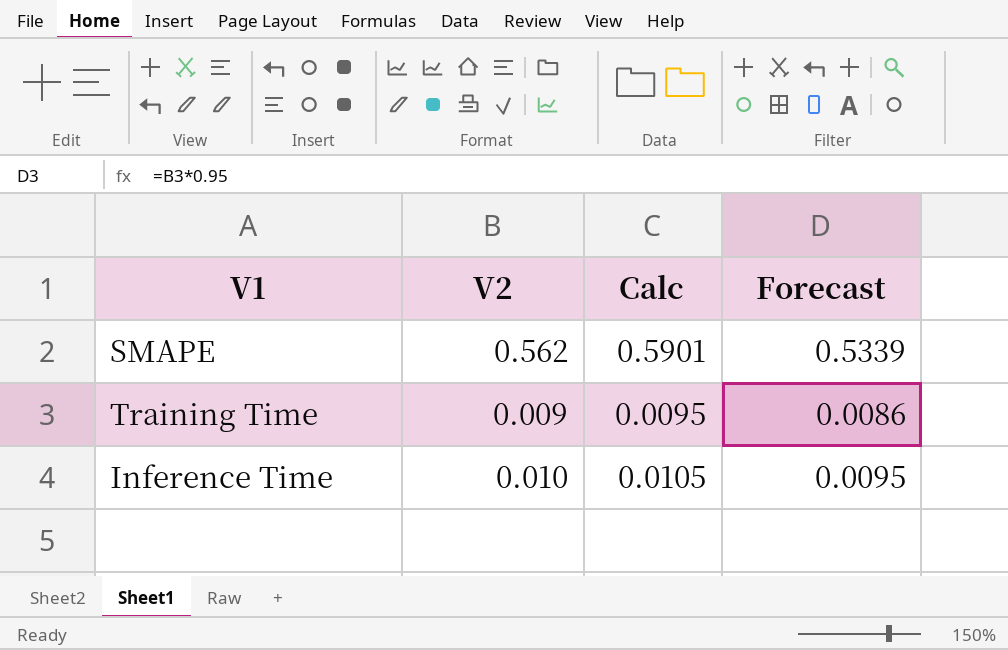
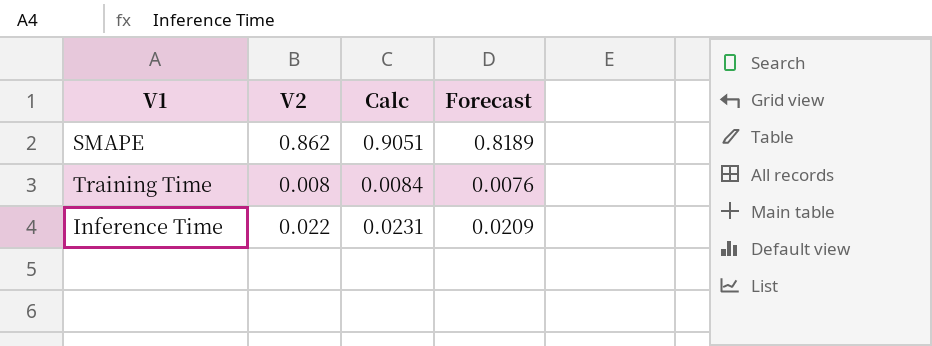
SMAPE | V2: 0.562 -> 0.862
SMAPE | Calc: 0.5901 -> 0.9051
SMAPE | Forecast: 0.5339 -> 0.8189
Training Time | V2: 0.009 -> 0.008
Training Time | Calc: 0.0095 -> 0.0084
Training Time | Forecast: 0.0086 -> 0.0076
Inference Time | V2: 0.010 -> 0.022
Inference Time | Calc: 0.0105 -> 0.0231
Inference Time | Forecast: 0.0095 -> 0.0209

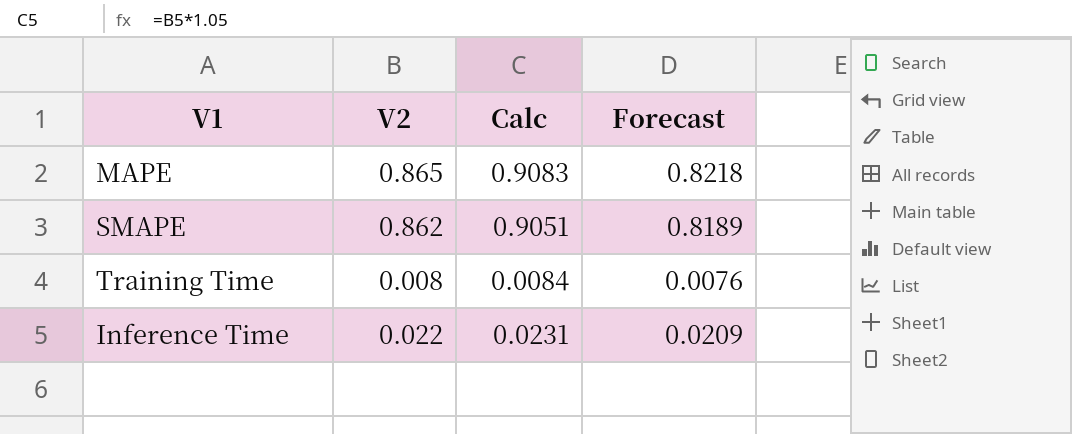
row MAPE: none -> 0.865 | 0.9083 | 0.8218

